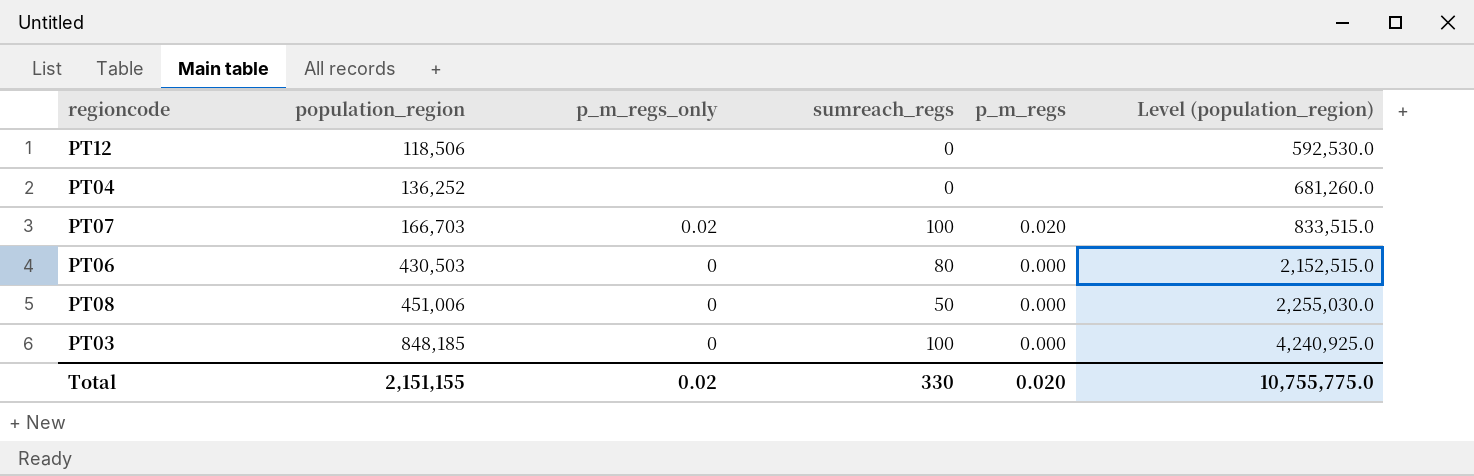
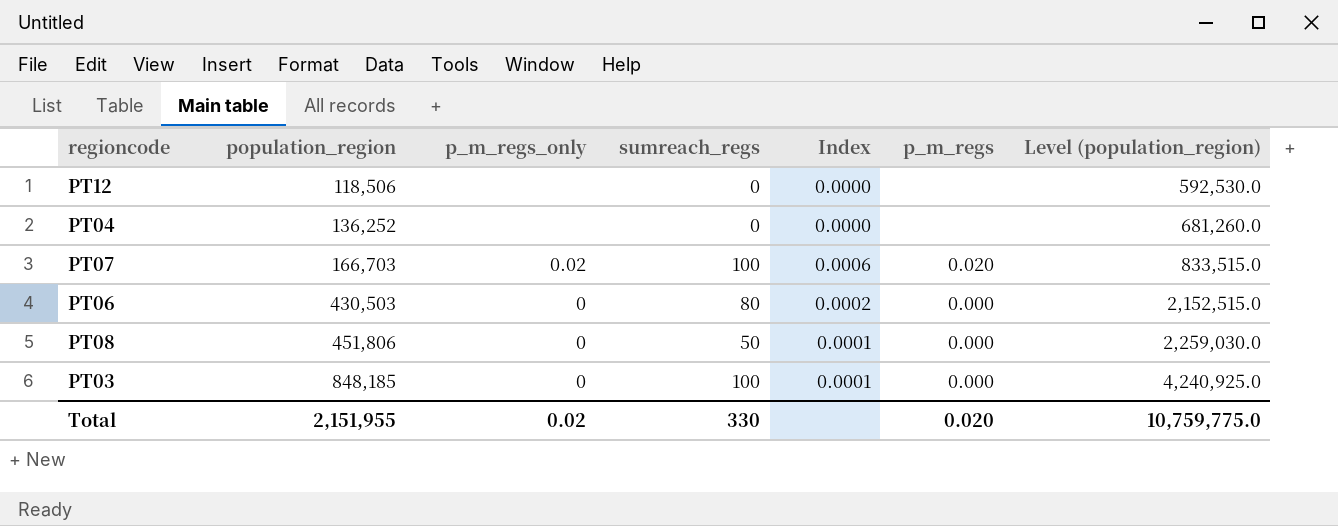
column Index | formula: none -> [sumreach_regs] / [population_region]
PT08 | population_region: 451,006 -> 451,806
PT08 | Level (population_region): 2,255,030.0 -> 2,259,030.0
Total | population_region: 2,151,155 -> 2,151,955
Total | Level (population_region): 10,755,775.0 -> 10,759,775.0

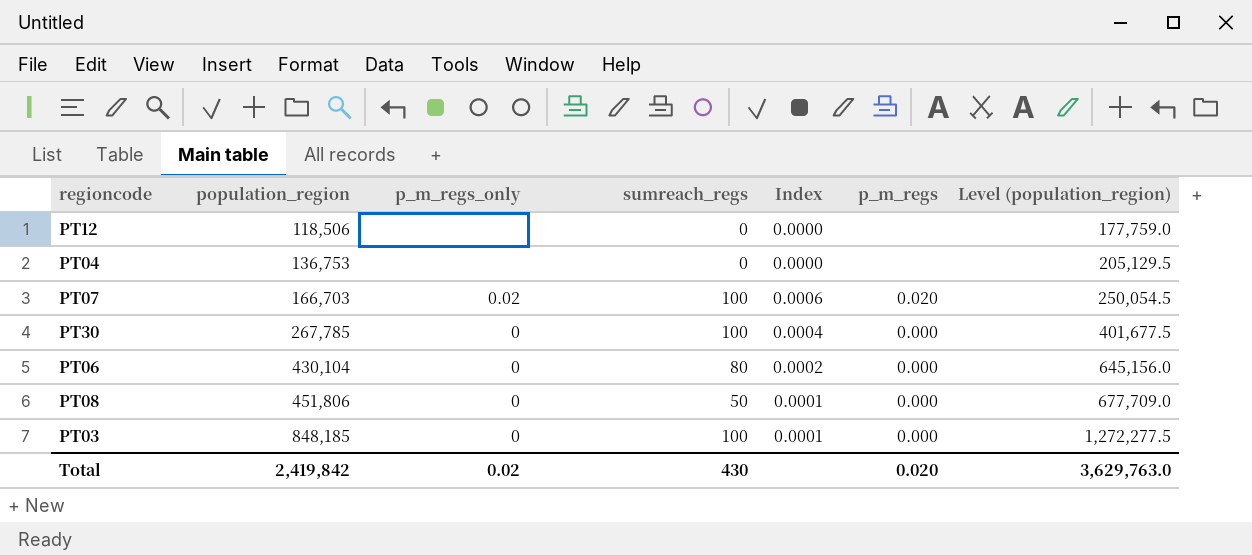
column Level (population_region) | formula: [population_region] * 5 -> [population_region] * 1.5
PT04 | population_region: 136,252 -> 136,753
row PT30: none -> 267,785 | 0 | 100 | 0.0004 | 0.000 | 401,677.5
PT06 | population_region: 430,503 -> 430,104
Total | population_region: 2,151,955 -> 2,419,842
Total | sumreach_regs: 330 -> 430
Total | Level (population_region): 10,759,775.0 -> 3,629,763.0

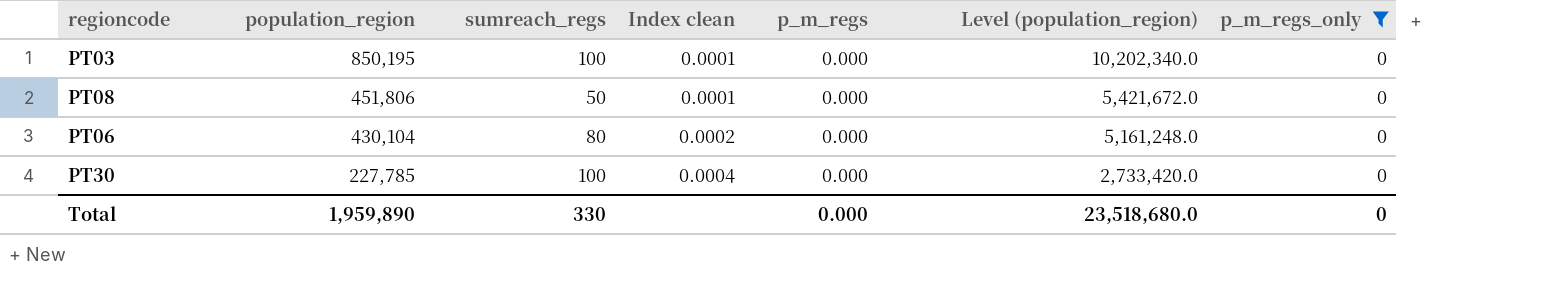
filter: none -> p_m_regs_only = 0
row order: population_region ascending -> population_region descending
column name: Index -> Index clean
column Level (population_region) | formula: [population_region] * 1.5 -> [population_region] * 12
column p_m_regs_only | position: 3 -> 7
PT03 | population_region: 848,185 -> 850,195
PT30 | population_region: 267,785 -> 227,785
Total | population_region: 2,419,842 -> 1,959,890
Total | sumreach_regs: 430 -> 330
Total | p_m_regs: 0.020 -> 0.000
Total | Level (population_region): 3,629,763.0 -> 23,518,680.0
Total | p_m_regs_only: 0.02 -> 0

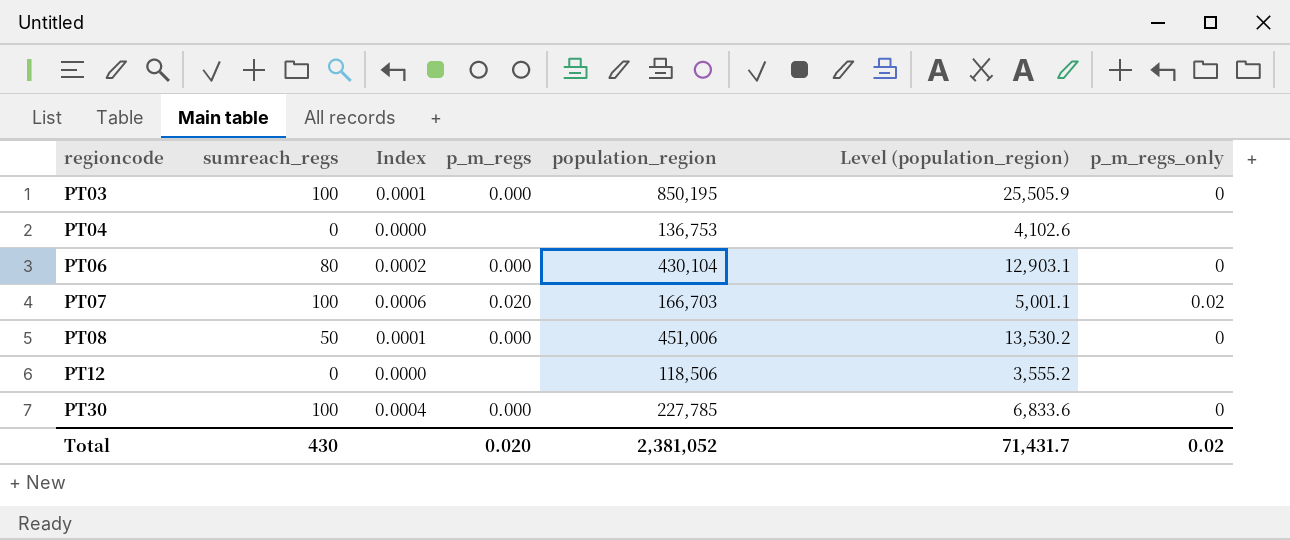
filter: p_m_regs_only = 0 -> none
row order: population_region descending -> regioncode ascending
column name: Index clean -> Index
column population_region | position: 2 -> 5
column Level (population_region) | formula: [population_region] * 12 -> [population_region] * 0.03
PT08 | population_region: 451,806 -> 451,006
Total | sumreach_regs: 330 -> 430
Total | p_m_regs: 0.000 -> 0.020
Total | population_region: 1,959,890 -> 2,381,052
Total | Level (population_region): 23,518,680.0 -> 71,431.7
Total | p_m_regs_only: 0 -> 0.02

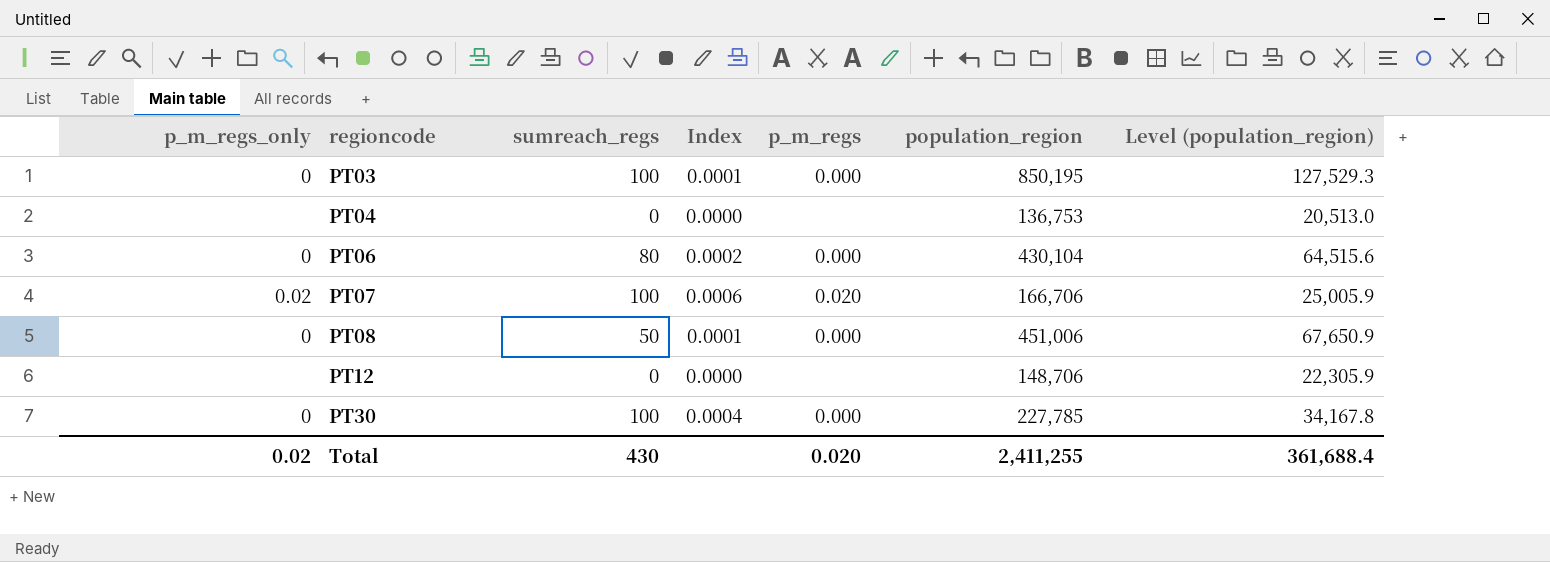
column p_m_regs_only | position: 7 -> 1
column Level (population_region) | formula: [population_region] * 0.03 -> [population_region] * 0.15
PT07 | population_region: 166,703 -> 166,706
PT12 | population_region: 118,506 -> 148,706
Total | population_region: 2,381,052 -> 2,411,255
Total | Level (population_region): 71,431.7 -> 361,688.4

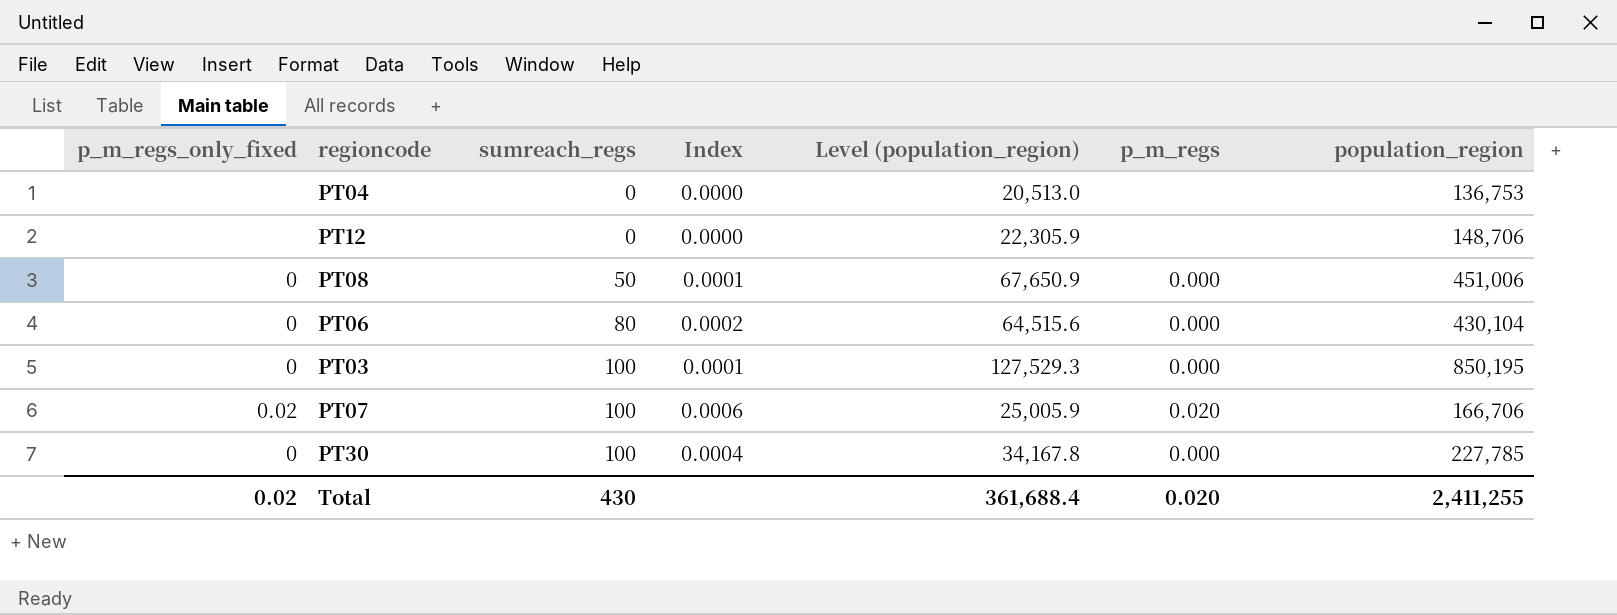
row order: regioncode ascending -> sumreach_regs ascending
column name: p_m_regs_only -> p_m_regs_only_fixed
column Level (population_region) | position: 7 -> 5

